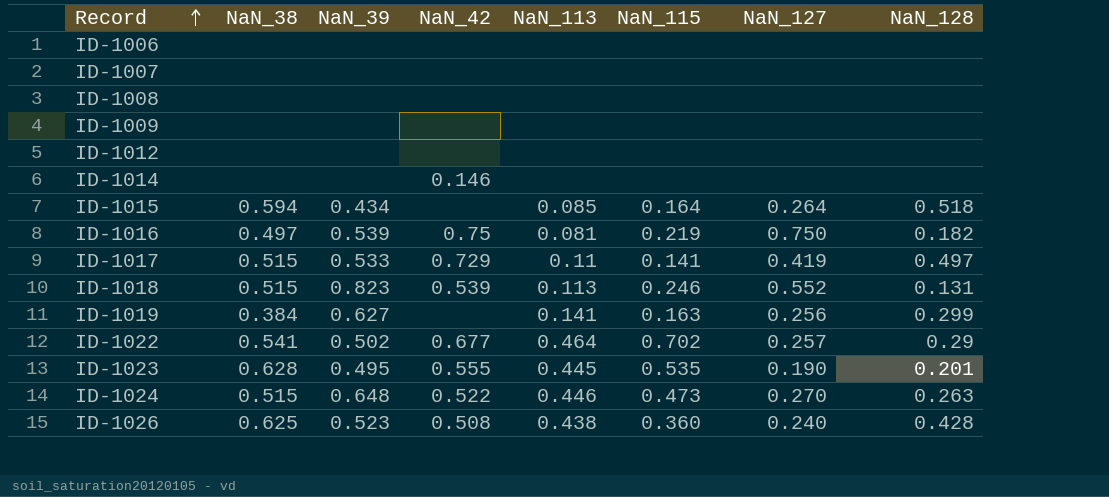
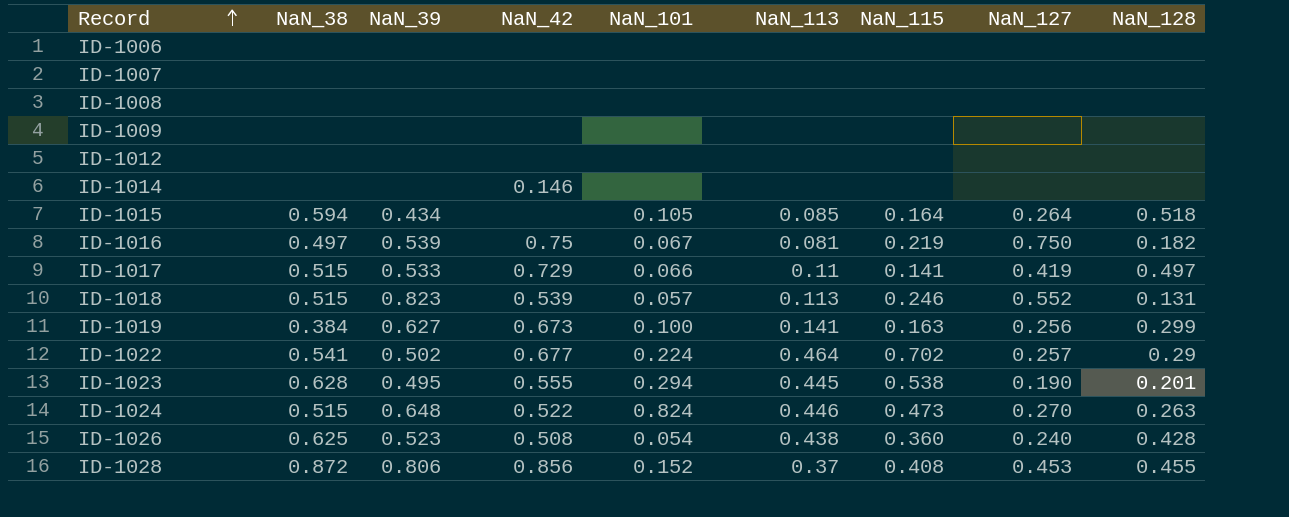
column NaN_101 | position: none -> 5
ID-1019 | NaN_42: none -> 0.673
ID-1023 | NaN_115: 0.535 -> 0.538
row ID-1028: none -> 0.872 | 0.806 | 0.856 | 0.152 | 0.37 | 0.408 | 0.453 | 0.455

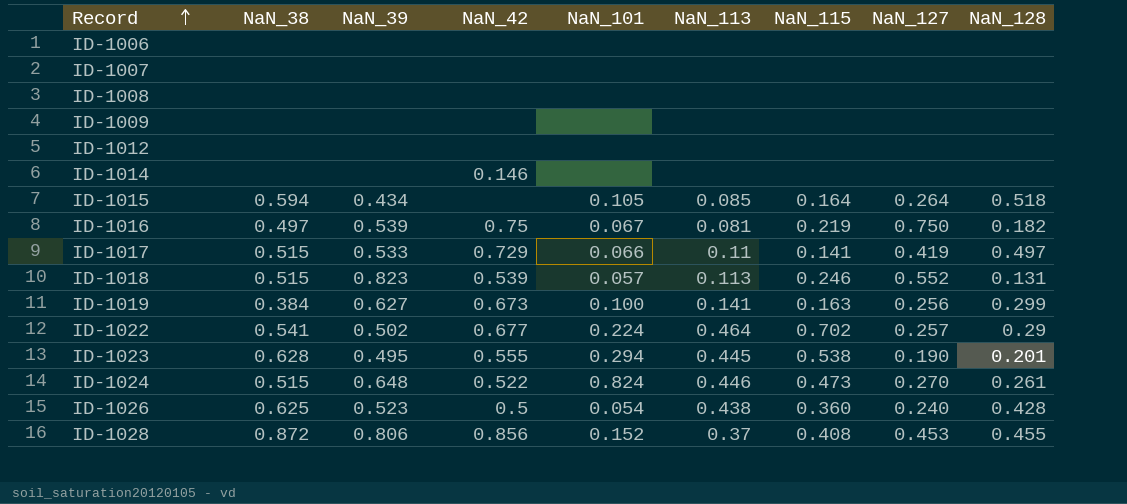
ID-1024 | NaN_128: 0.263 -> 0.261
ID-1026 | NaN_42: 0.508 -> 0.5

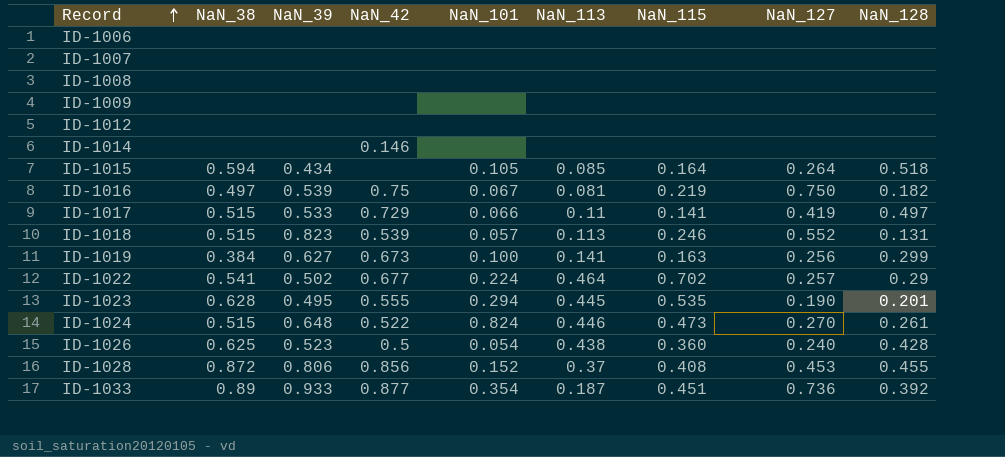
ID-1023 | NaN_115: 0.538 -> 0.535
row ID-1033: none -> 0.89 | 0.933 | 0.877 | 0.354 | 0.187 | 0.451 | 0.736 | 0.392

